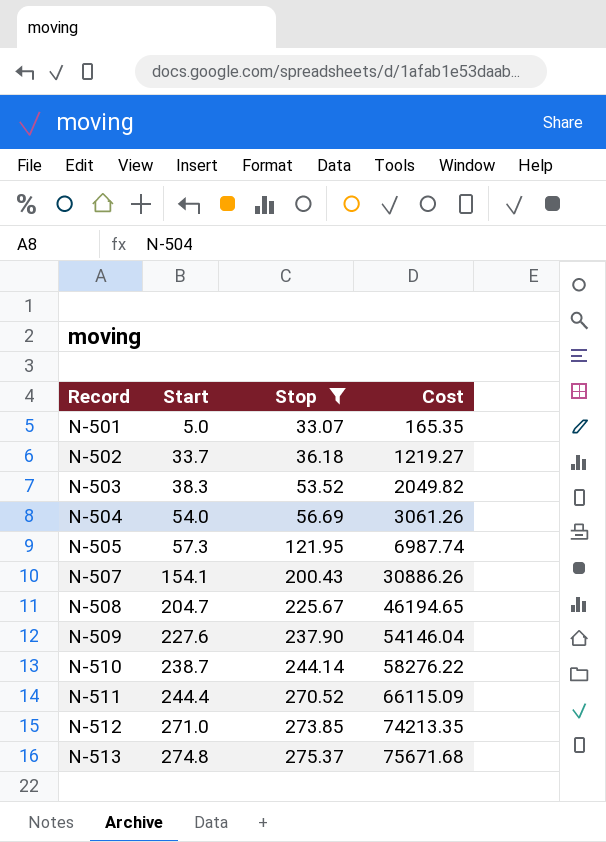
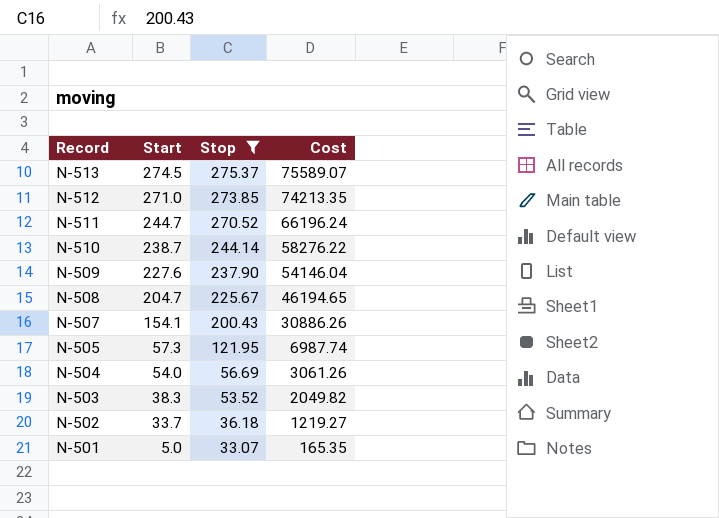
row order: Record ascending -> Record descending
N-513 | Start: 274.8 -> 274.5
N-513 | Cost: 75671.68 -> 75589.07
N-511 | Start: 244.4 -> 244.7
N-511 | Cost: 66115.09 -> 66196.24

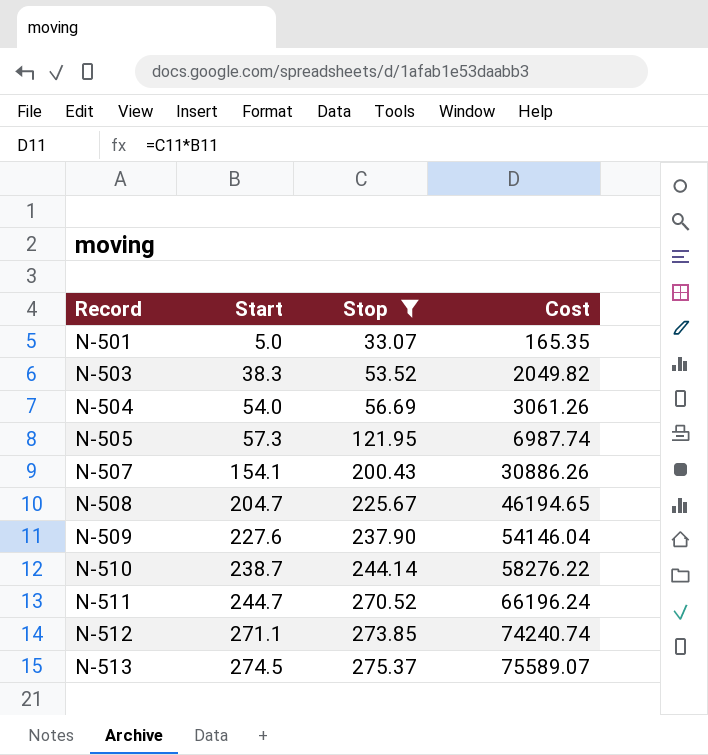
row order: Record descending -> Record ascending
row N-502: 33.7 | 36.18 | 1219.27 -> none
N-512 | Start: 271.0 -> 271.1
N-512 | Cost: 74213.35 -> 74240.74

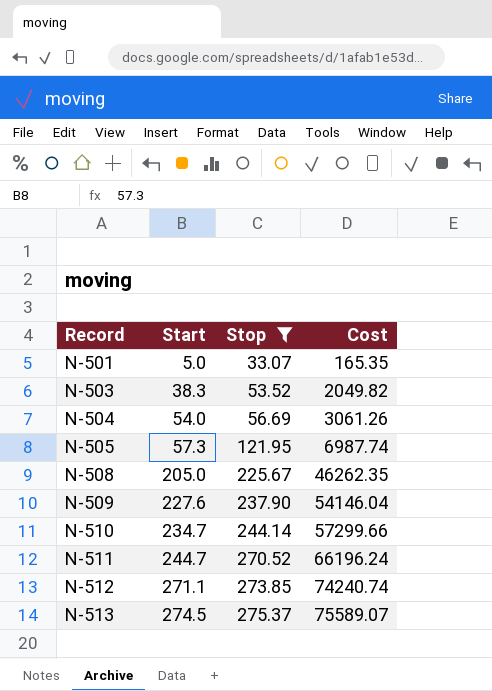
row N-507: 154.1 | 200.43 | 30886.26 -> none
N-508 | Start: 204.7 -> 205.0
N-508 | Cost: 46194.65 -> 46262.35
N-510 | Start: 238.7 -> 234.7
N-510 | Cost: 58276.22 -> 57299.66

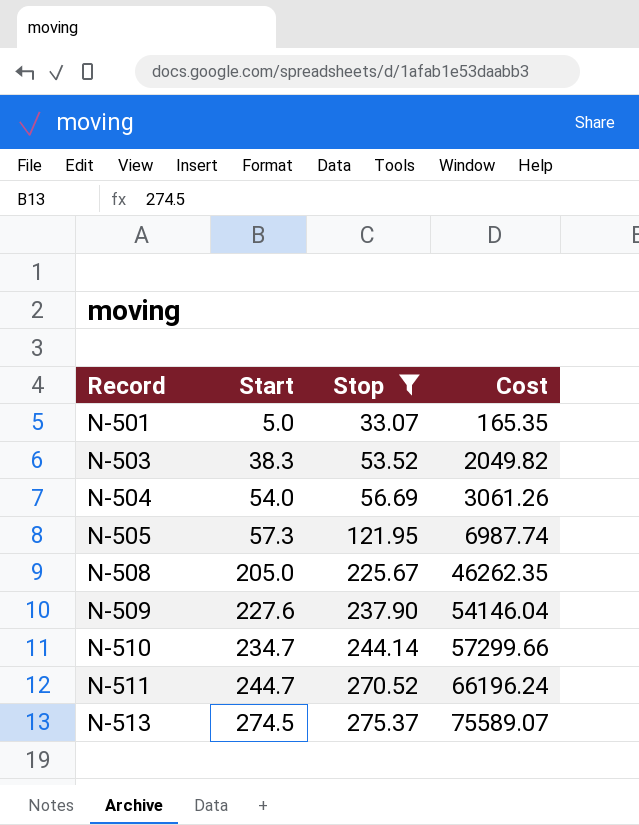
row N-512: 271.1 | 273.85 | 74240.74 -> none

